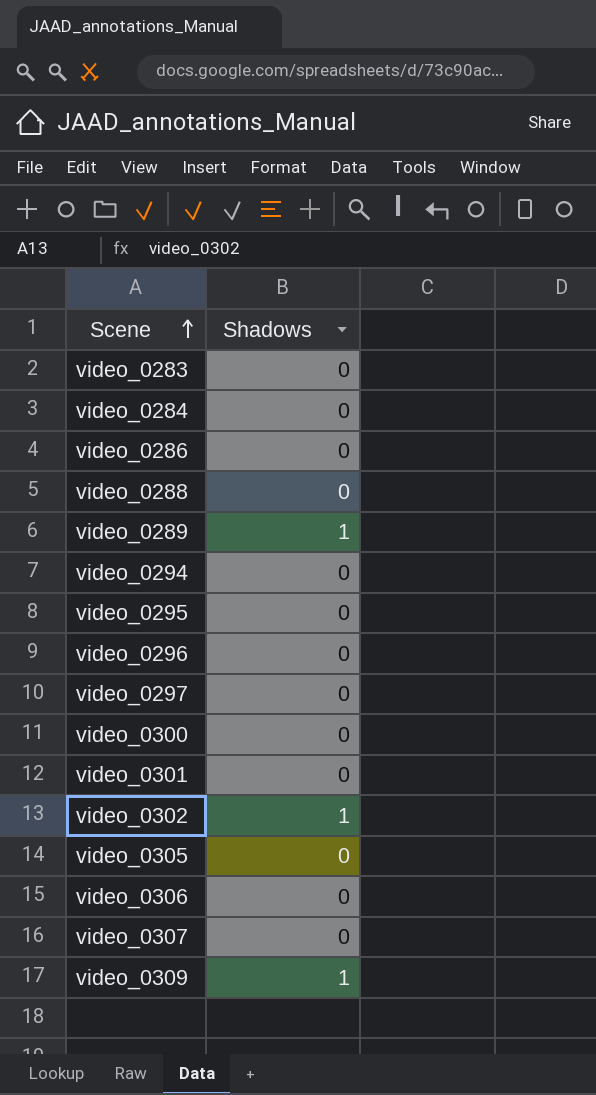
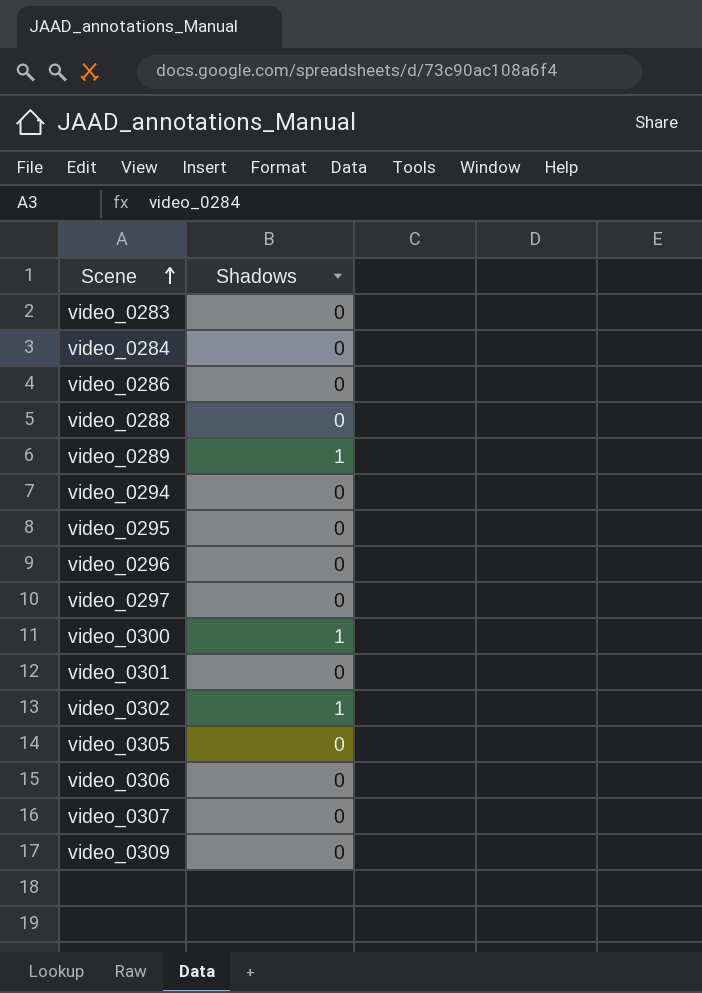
video_0300 | Shadows: 0 -> 1
video_0309 | Shadows: 1 -> 0

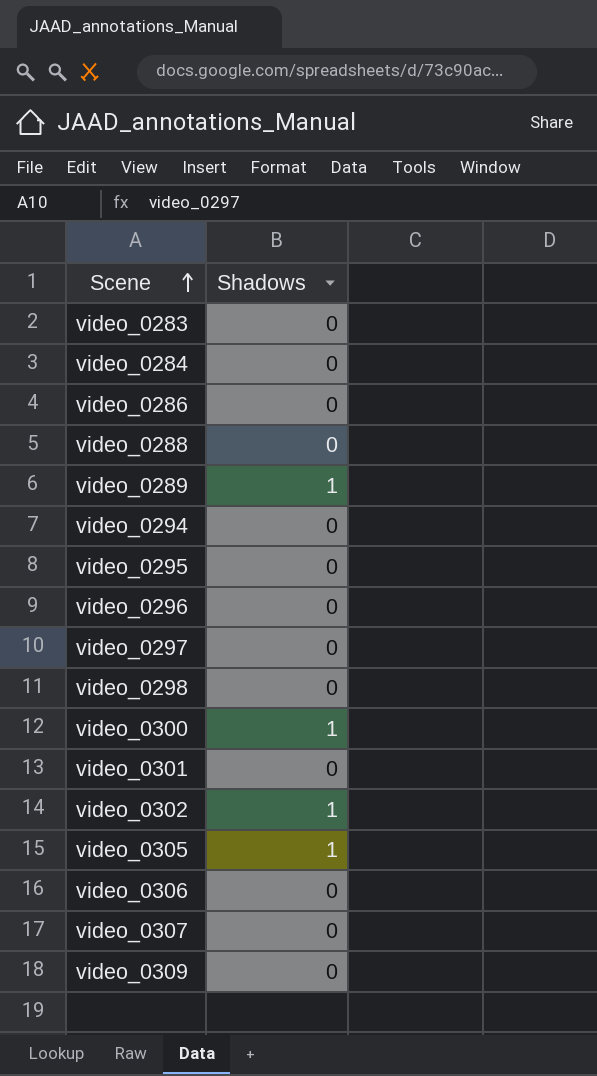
row video_0298: none -> 0
video_0305 | Shadows: 0 -> 1

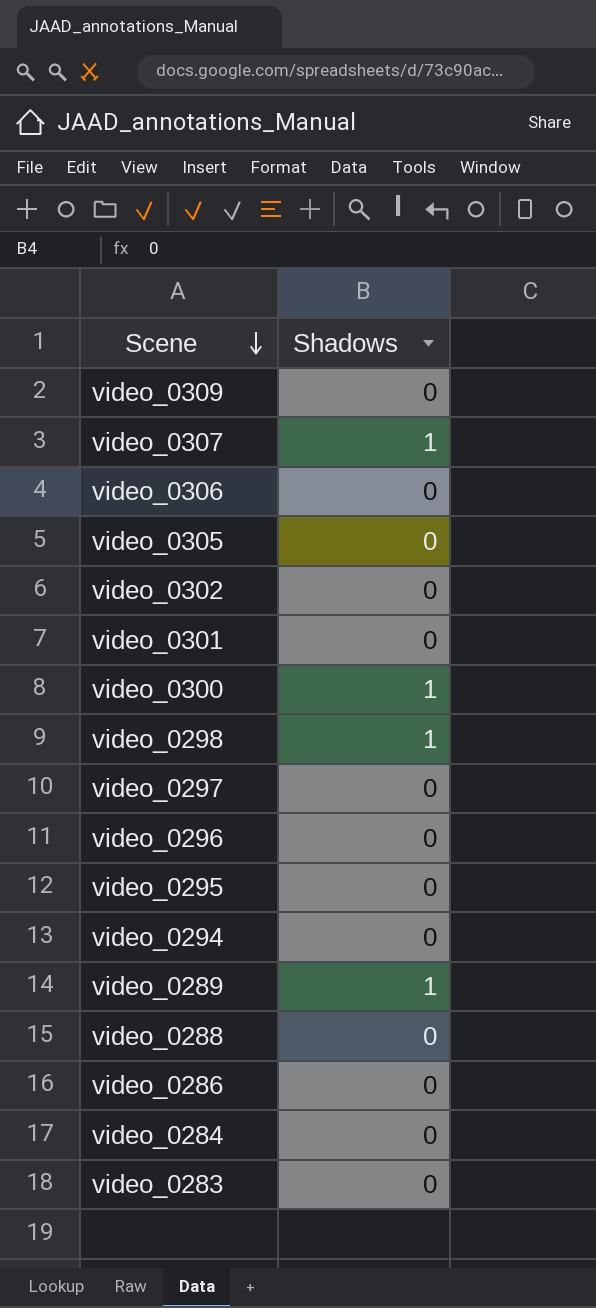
row order: Scene ascending -> Scene descending
video_0307 | Shadows: 0 -> 1
video_0305 | Shadows: 1 -> 0
video_0302 | Shadows: 1 -> 0
video_0298 | Shadows: 0 -> 1

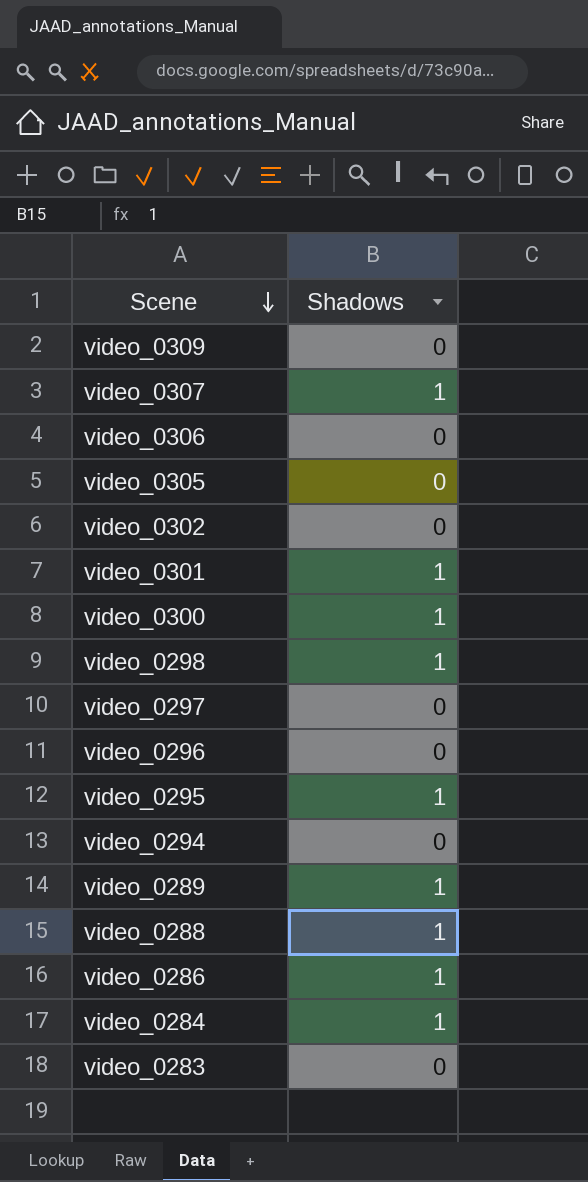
video_0301 | Shadows: 0 -> 1
video_0295 | Shadows: 0 -> 1
video_0288 | Shadows: 0 -> 1
video_0286 | Shadows: 0 -> 1
video_0284 | Shadows: 0 -> 1

